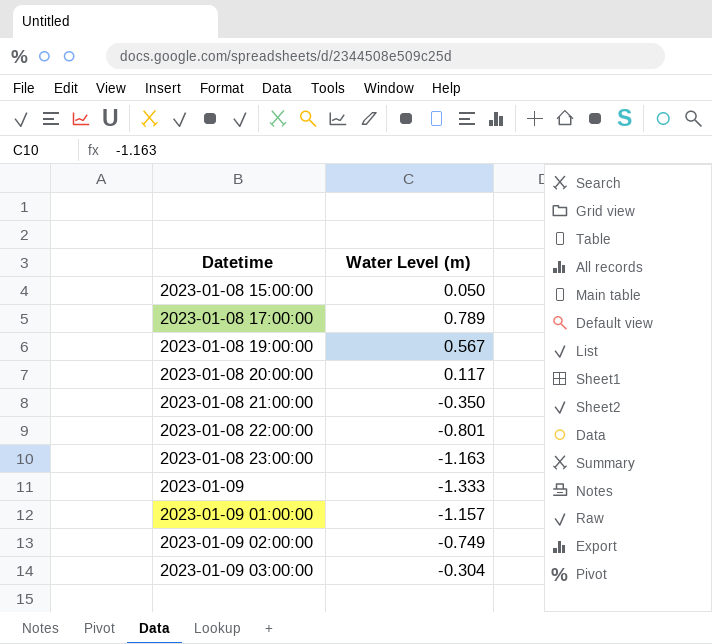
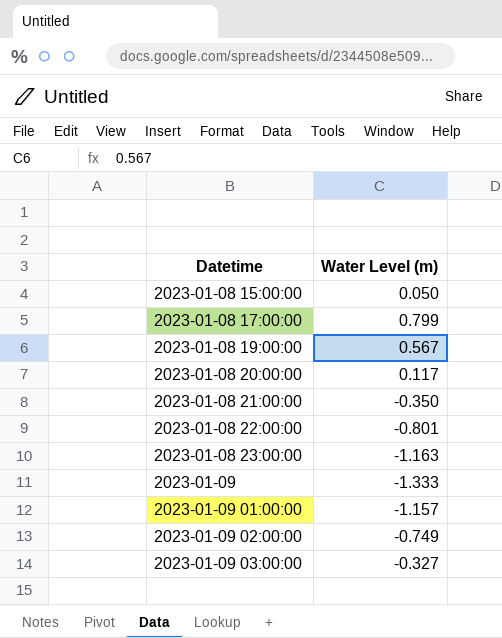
2023-01-08 17:00:00 | Water Level (m): 0.789 -> 0.799
2023-01-09 03:00:00 | Water Level (m): -0.304 -> -0.327

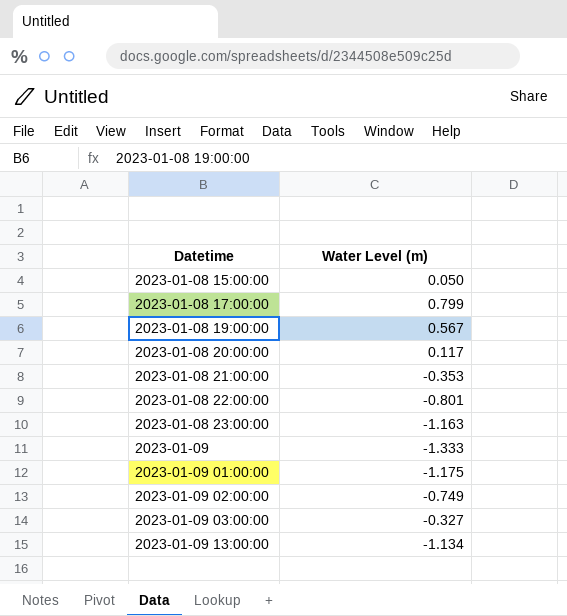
2023-01-08 21:00:00 | Water Level (m): -0.350 -> -0.353
2023-01-09 01:00:00 | Water Level (m): -1.157 -> -1.175
row 2023-01-09 13:00:00: none -> -1.134

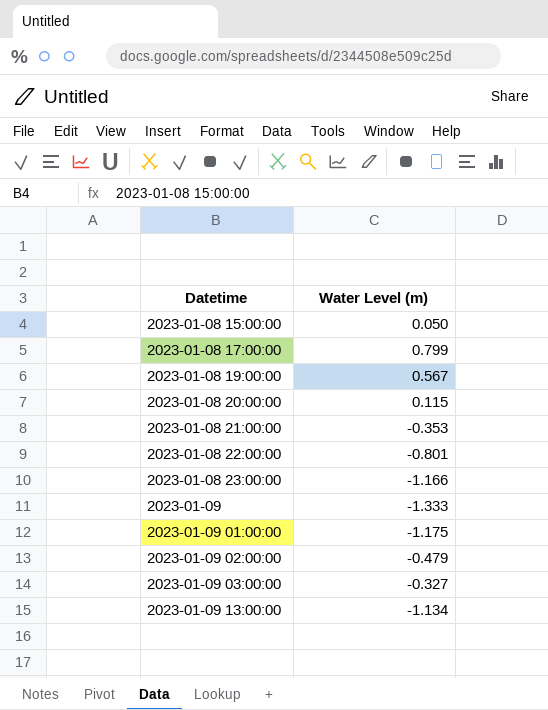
2023-01-08 20:00:00 | Water Level (m): 0.117 -> 0.115
2023-01-08 23:00:00 | Water Level (m): -1.163 -> -1.166
2023-01-09 02:00:00 | Water Level (m): -0.749 -> -0.479

